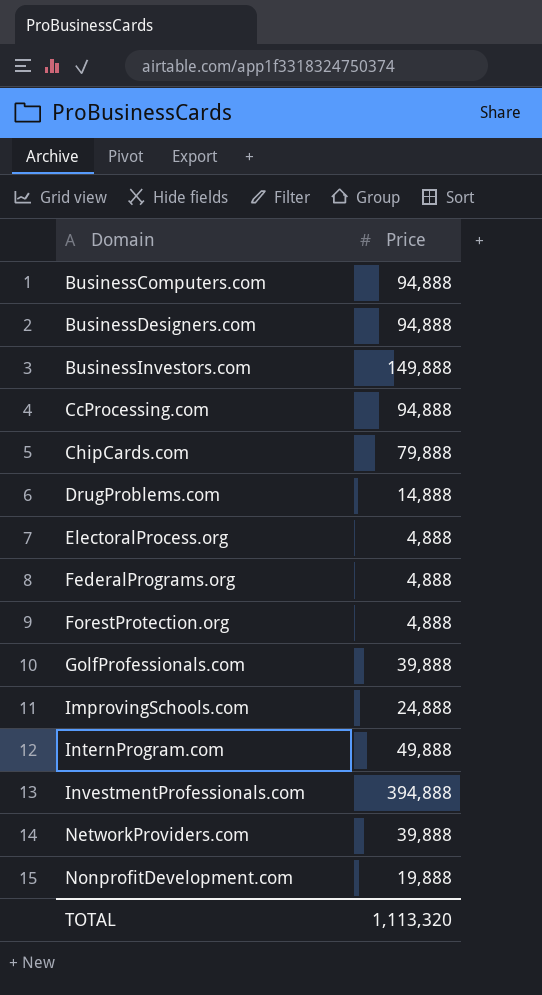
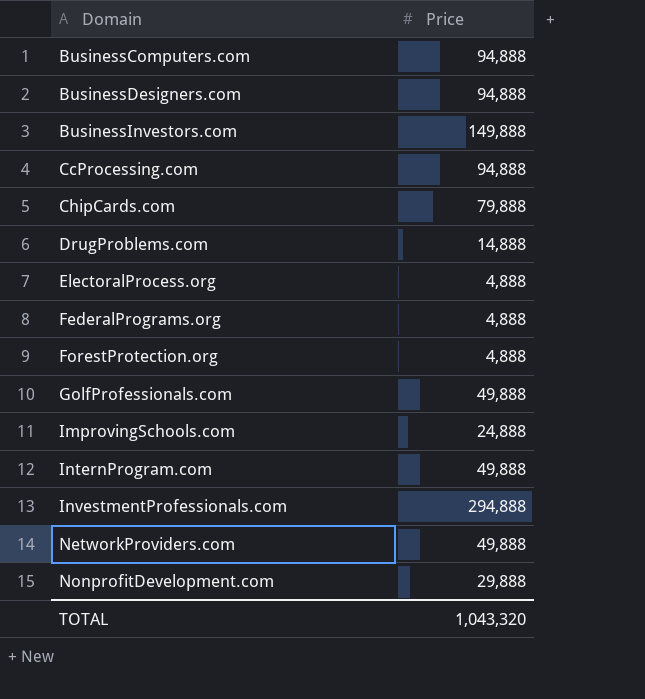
GolfProfessionals.com | Price: 39,888 -> 49,888
InvestmentProfessionals.com | Price: 394,888 -> 294,888
NetworkProviders.com | Price: 39,888 -> 49,888
NonprofitDevelopment.com | Price: 19,888 -> 29,888
TOTAL | Price: 1,113,320 -> 1,043,320

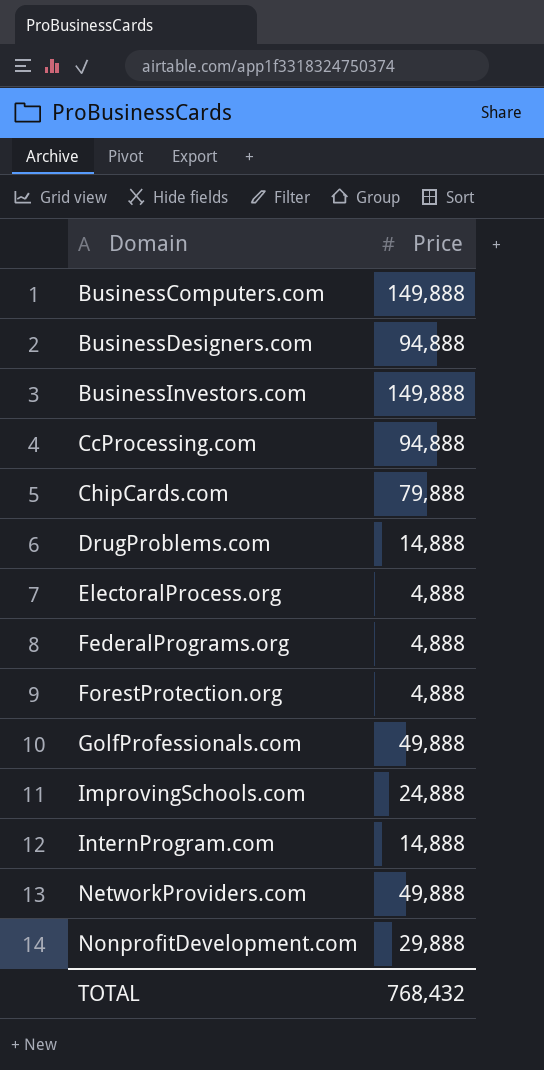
row InvestmentProfessionals.com: 294,888 -> none
BusinessComputers.com | Price: 94,888 -> 149,888
InternProgram.com | Price: 49,888 -> 14,888
TOTAL | Price: 1,043,320 -> 768,432

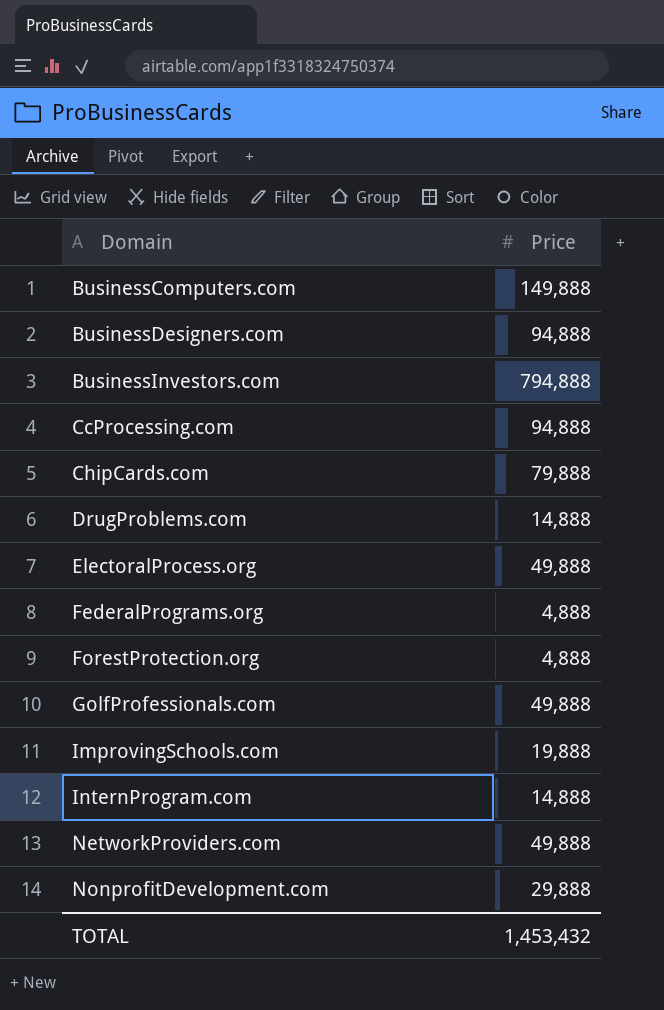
BusinessInvestors.com | Price: 149,888 -> 794,888
ElectoralProcess.org | Price: 4,888 -> 49,888
ImprovingSchools.com | Price: 24,888 -> 19,888
TOTAL | Price: 768,432 -> 1,453,432

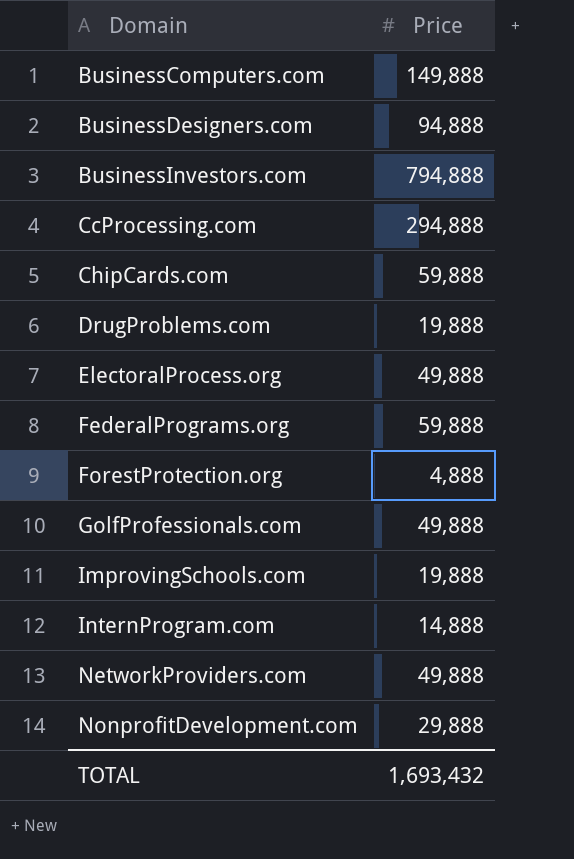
CcProcessing.com | Price: 94,888 -> 294,888
ChipCards.com | Price: 79,888 -> 59,888
DrugProblems.com | Price: 14,888 -> 19,888
FederalPrograms.org | Price: 4,888 -> 59,888
TOTAL | Price: 1,453,432 -> 1,693,432

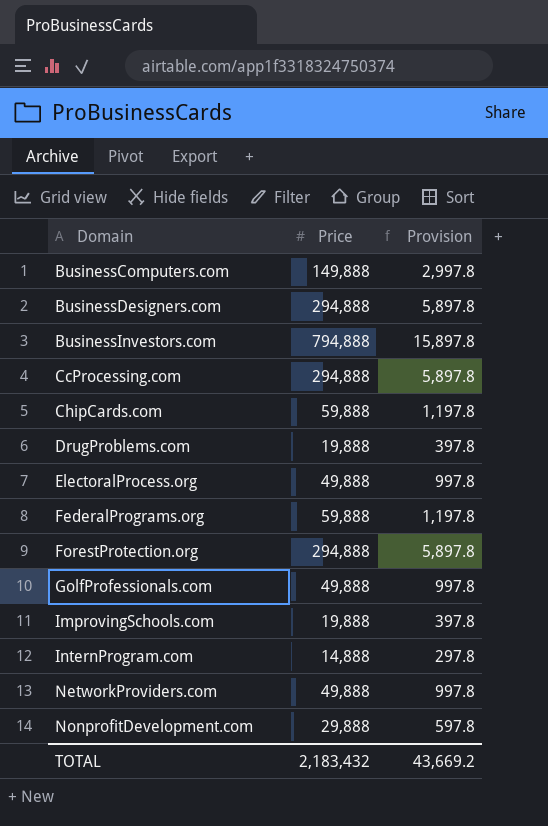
column Provision | formula: none -> [Price] * 0.02
BusinessDesigners.com | Price: 94,888 -> 294,888
ForestProtection.org | Price: 4,888 -> 294,888
TOTAL | Price: 1,693,432 -> 2,183,432

